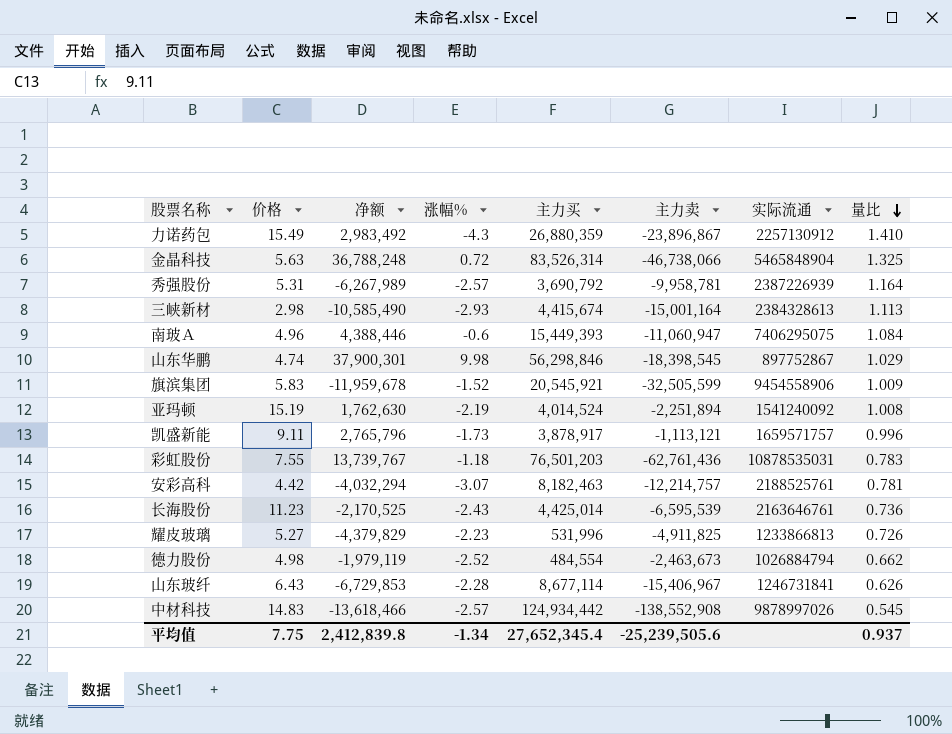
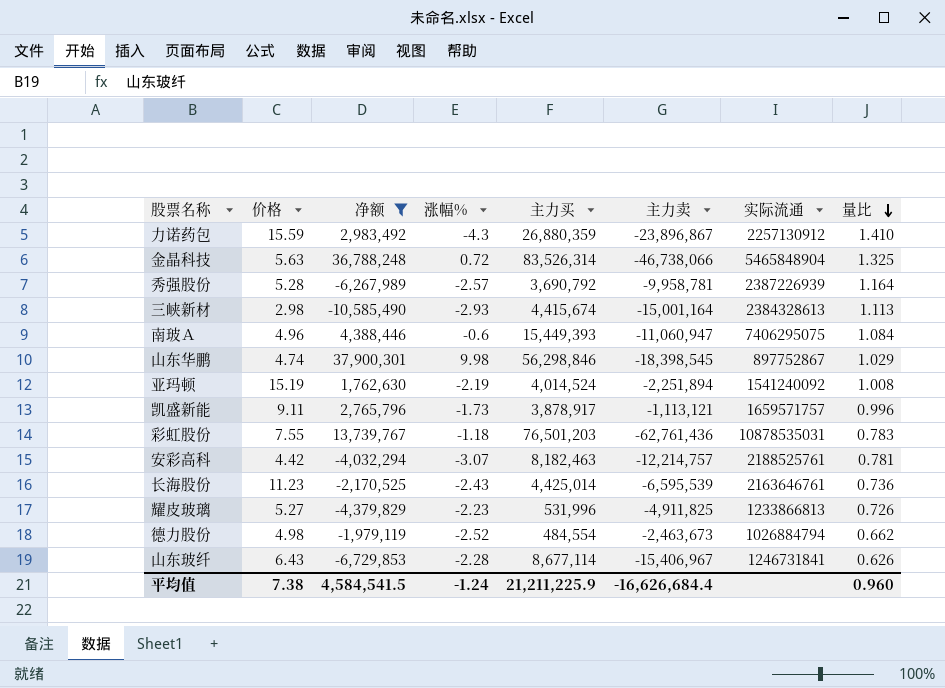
filter: none -> 净额 >= -10,585,490
力诺药包 | 价格: 15.49 -> 15.59
秀强股份 | 价格: 5.31 -> 5.28
平均值 | 价格: 7.75 -> 7.38
平均值 | 净额: 2,412,839.8 -> 4,584,541.5
平均值 | 涨幅%: -1.34 -> -1.24
平均值 | 主力买: 27,652,345.4 -> 21,211,225.9
平均值 | 主力卖: -25,239,505.6 -> -16,626,684.4
平均值 | 量比: 0.937 -> 0.960

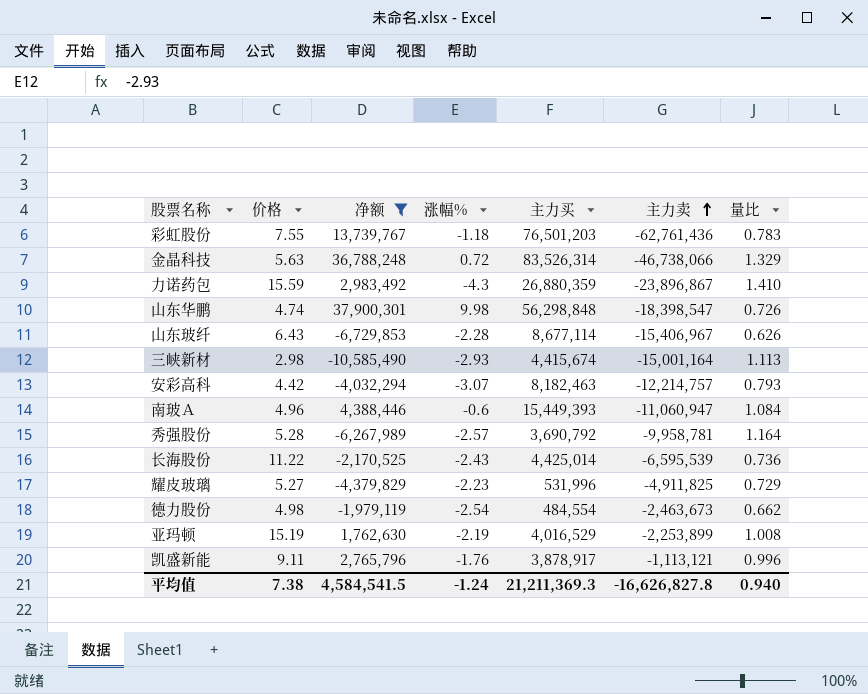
row order: 量比 descending -> 主力卖 ascending
column 实际流通 | position: 7 -> none
金晶科技 | 量比: 1.325 -> 1.329
山东华鹏 | 主力买: 56,298,846 -> 56,298,848
山东华鹏 | 主力卖: -18,398,545 -> -18,398,547
山东华鹏 | 量比: 1.029 -> 0.726
安彩高科 | 量比: 0.781 -> 0.793
长海股份 | 价格: 11.23 -> 11.22
耀皮玻璃 | 量比: 0.726 -> 0.729
德力股份 | 涨幅%: -2.52 -> -2.54
亚玛顿 | 主力买: 4,014,524 -> 4,016,529
亚玛顿 | 主力卖: -2,251,894 -> -2,253,899
凯盛新能 | 涨幅%: -1.73 -> -1.76
平均值 | 主力买: 21,211,225.9 -> 21,211,369.3
平均值 | 主力卖: -16,626,684.4 -> -16,626,827.8
平均值 | 量比: 0.960 -> 0.940

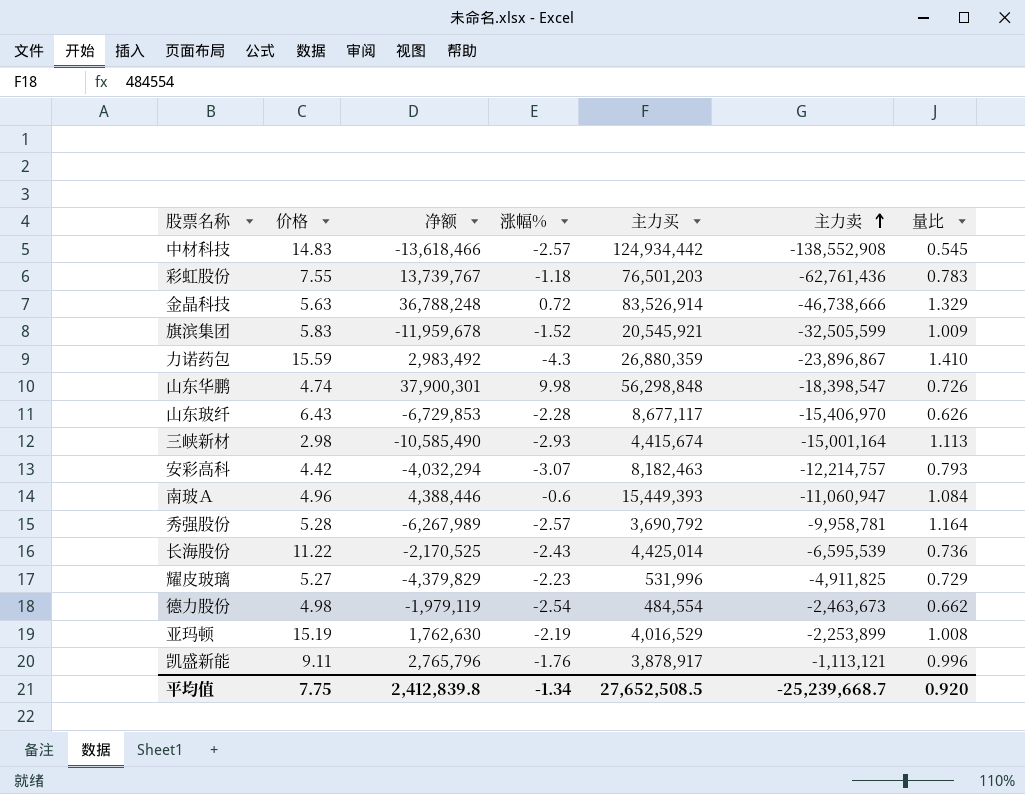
filter: 净额 >= -10,585,490 -> none
金晶科技 | 主力买: 83,526,314 -> 83,526,914
金晶科技 | 主力卖: -46,738,066 -> -46,738,666
山东玻纤 | 主力买: 8,677,114 -> 8,677,117
山东玻纤 | 主力卖: -15,406,967 -> -15,406,970
平均值 | 价格: 7.38 -> 7.75
平均值 | 净额: 4,584,541.5 -> 2,412,839.8
平均值 | 涨幅%: -1.24 -> -1.34
平均值 | 主力买: 21,211,369.3 -> 27,652,508.5
平均值 | 主力卖: -16,626,827.8 -> -25,239,668.7
平均值 | 量比: 0.940 -> 0.920

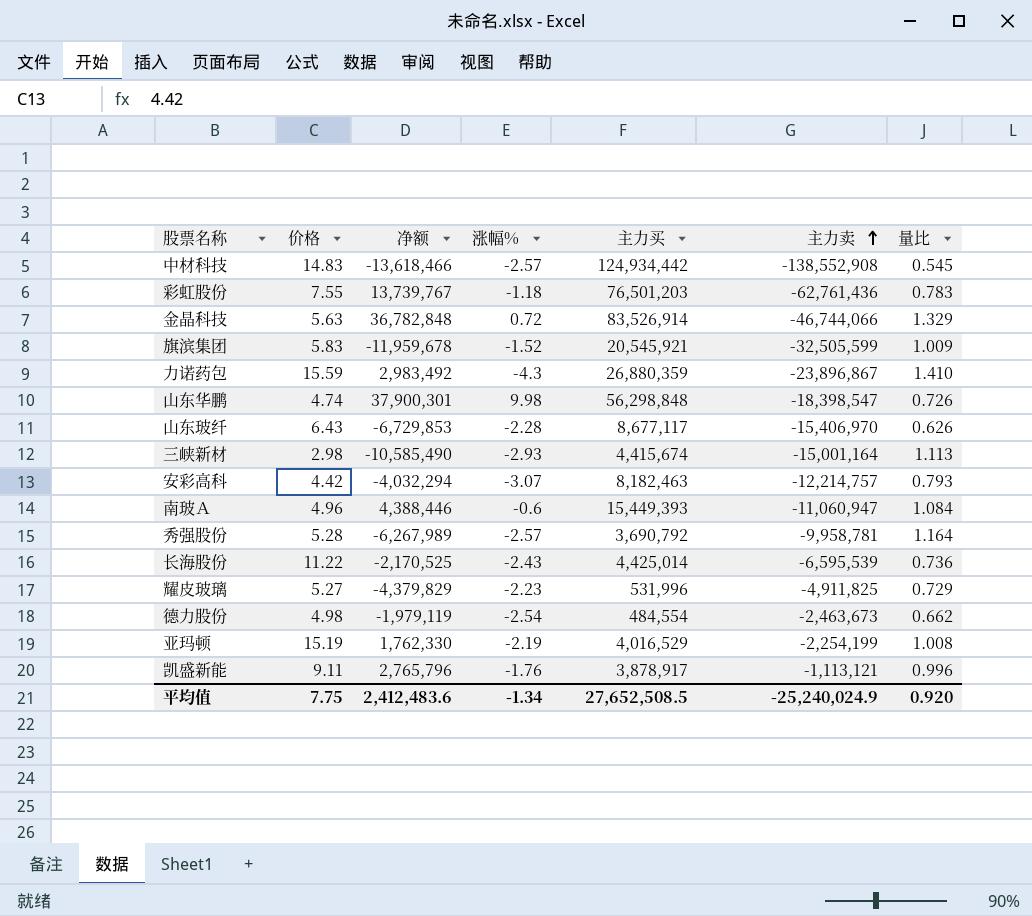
金晶科技 | 净额: 36,788,248 -> 36,782,848
金晶科技 | 主力卖: -46,738,666 -> -46,744,066
亚玛顿 | 净额: 1,762,630 -> 1,762,330
亚玛顿 | 主力卖: -2,253,899 -> -2,254,199
平均值 | 净额: 2,412,839.8 -> 2,412,483.6
平均值 | 主力卖: -25,239,668.7 -> -25,240,024.9

